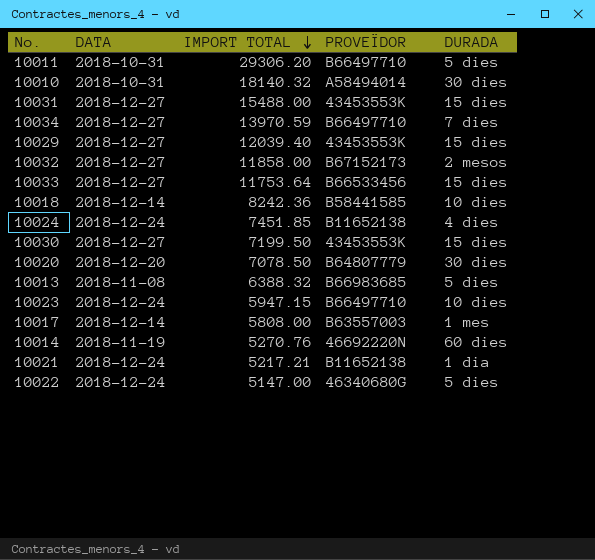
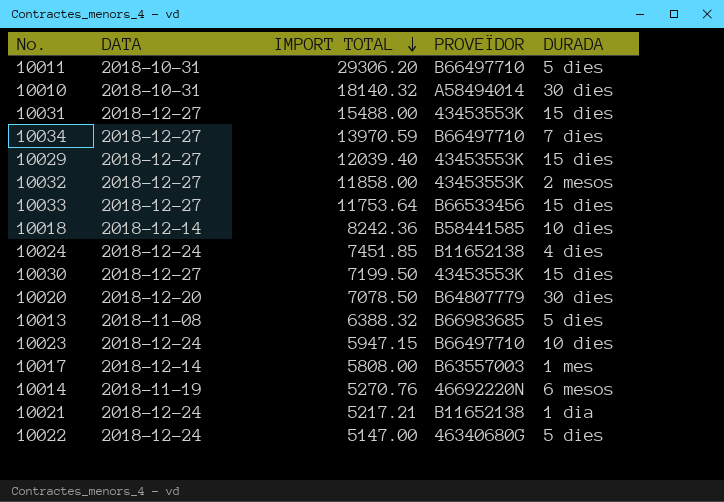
10032 | PROVEÏDOR: B67152173 -> 43453553K
10014 | DURADA: 60 dies -> 6 mesos

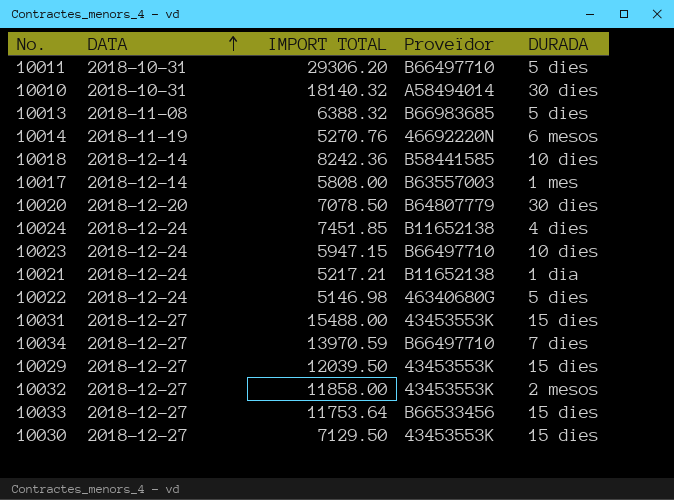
row order: IMPORT TOTAL descending -> DATA ascending
column name: PROVEÏDOR -> Proveïdor
10022 | IMPORT TOTAL: 5147.00 -> 5146.98
10029 | IMPORT TOTAL: 12039.40 -> 12039.50
10030 | IMPORT TOTAL: 7199.50 -> 7129.50

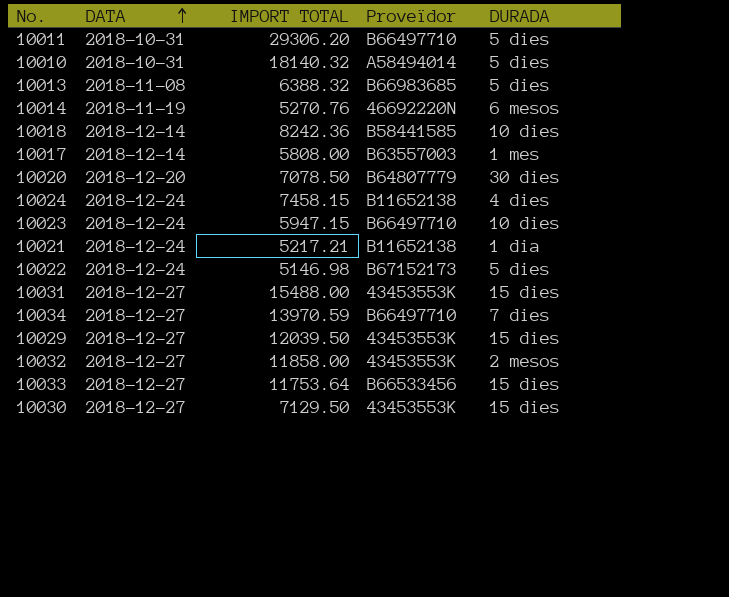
10010 | DURADA: 30 dies -> 5 dies
10024 | IMPORT TOTAL: 7451.85 -> 7458.15
10022 | Proveïdor: 46340680G -> B67152173

